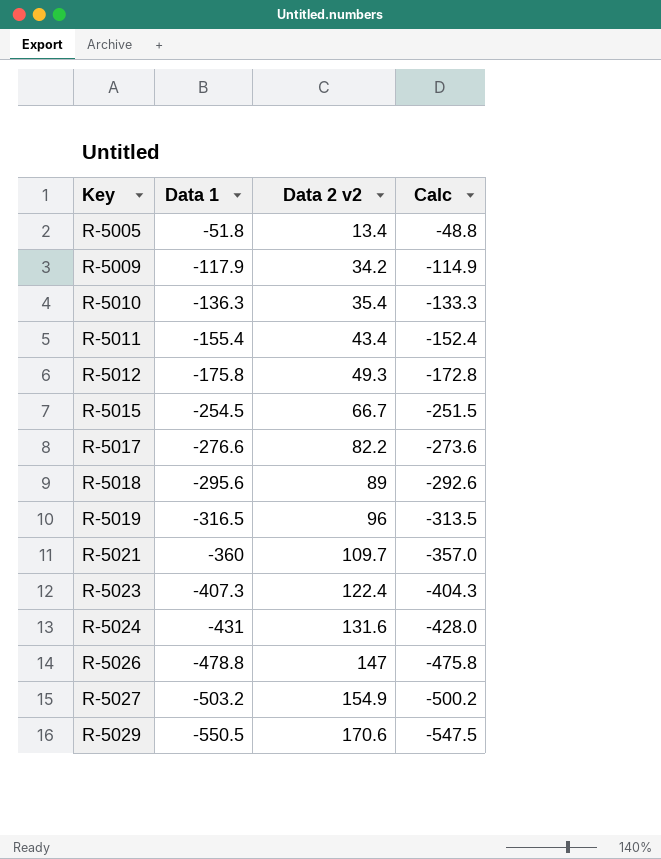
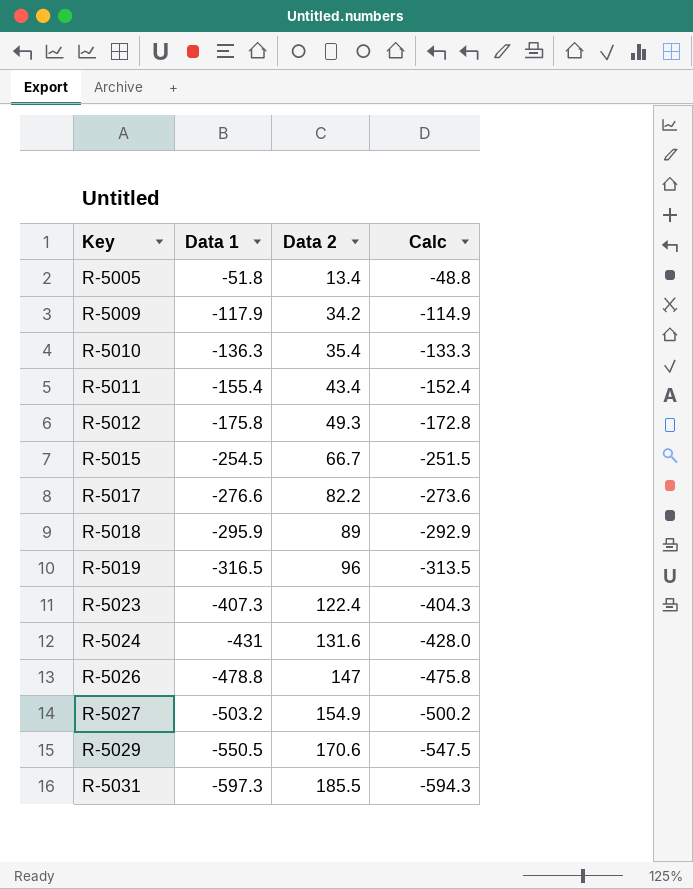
column name: Data 2 v2 -> Data 2
row R-5021: -360 | 109.7 | -357.0 -> none
R-5018 | Data 1: -295.6 -> -295.9
R-5018 | Calc: -292.6 -> -292.9
row R-5031: none -> -597.3 | 185.5 | -594.3

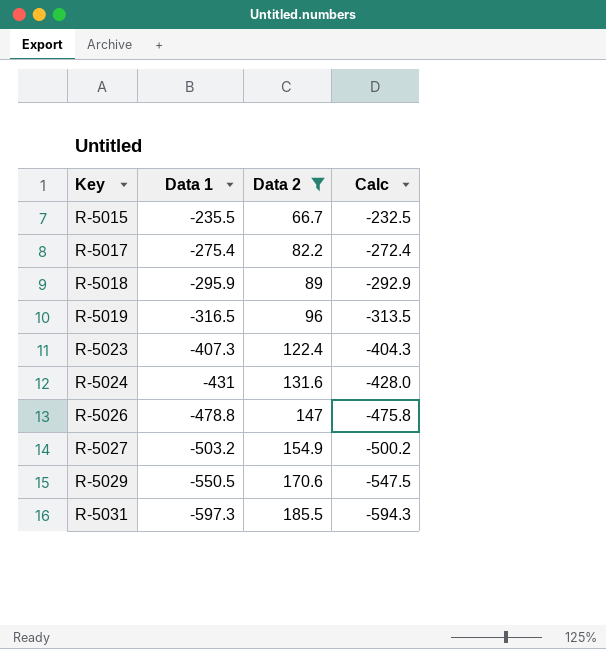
filter: none -> Data 2 >= 66.7
R-5015 | Data 1: -254.5 -> -235.5
R-5015 | Calc: -251.5 -> -232.5
R-5017 | Data 1: -276.6 -> -275.4
R-5017 | Calc: -273.6 -> -272.4

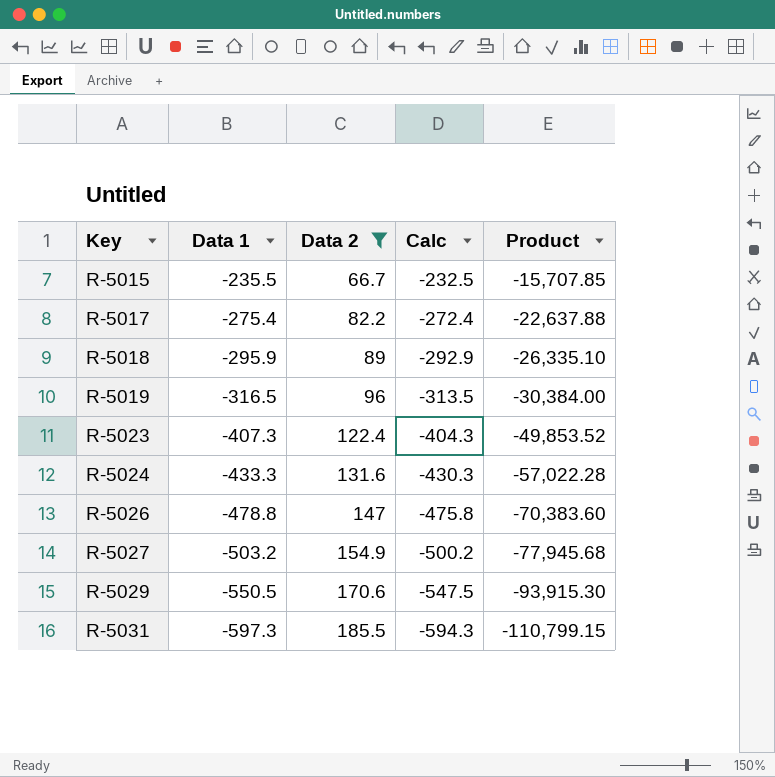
column Product | formula: none -> [Data 1] * [Data 2]
R-5024 | Data 1: -431 -> -433.3
R-5024 | Calc: -428.0 -> -430.3

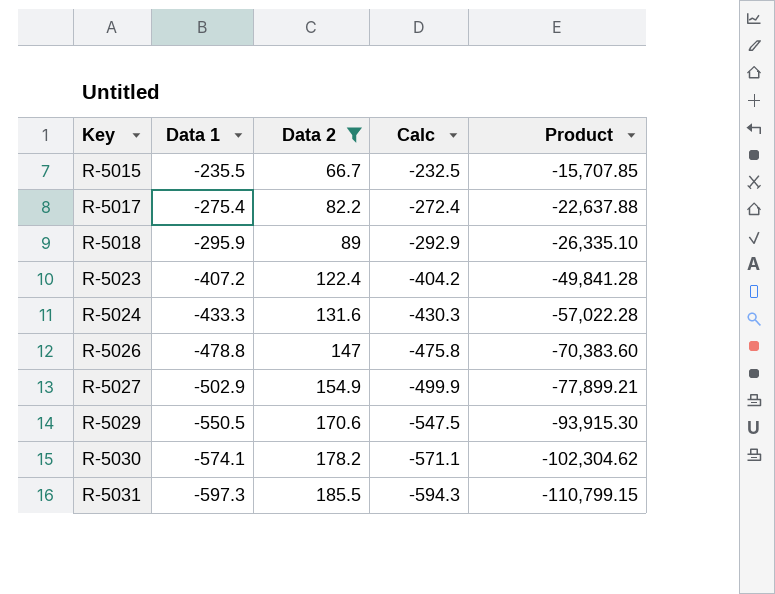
row R-5019: -316.5 | 96 | -313.5 | -30,384.00 -> none
R-5023 | Data 1: -407.3 -> -407.2
R-5023 | Calc: -404.3 -> -404.2
R-5023 | Product: -49,853.52 -> -49,841.28
R-5027 | Data 1: -503.2 -> -502.9
R-5027 | Calc: -500.2 -> -499.9
R-5027 | Product: -77,945.68 -> -77,899.21
row R-5030: none -> -574.1 | 178.2 | -571.1 | -102,304.62

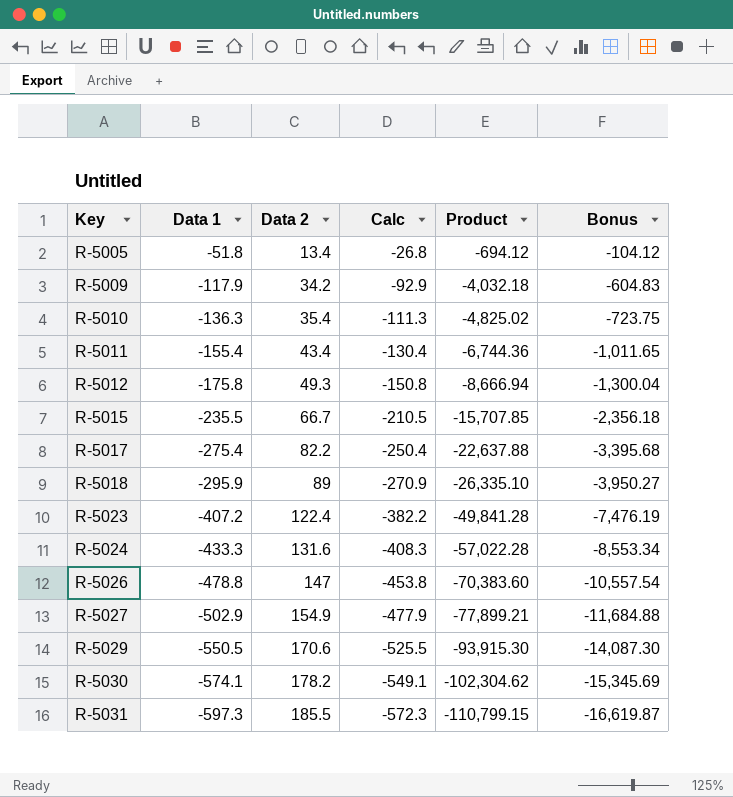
filter: Data 2 >= 66.7 -> none
column Calc | formula: [Data 1] + 3 -> [Data 1] + 25
column Bonus | formula: none -> [Product] * 0.15

